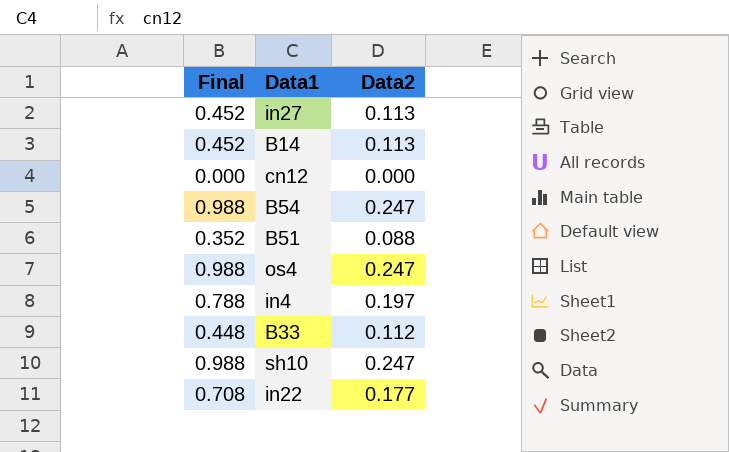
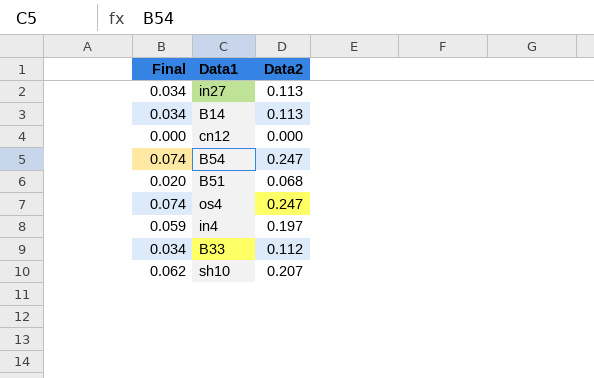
column Final | formula: [Data2] * 4 -> [Data2] * 0.3
row in22: 0.708 | 0.177 -> none
B51 | Data2: 0.088 -> 0.068
sh10 | Data2: 0.247 -> 0.207

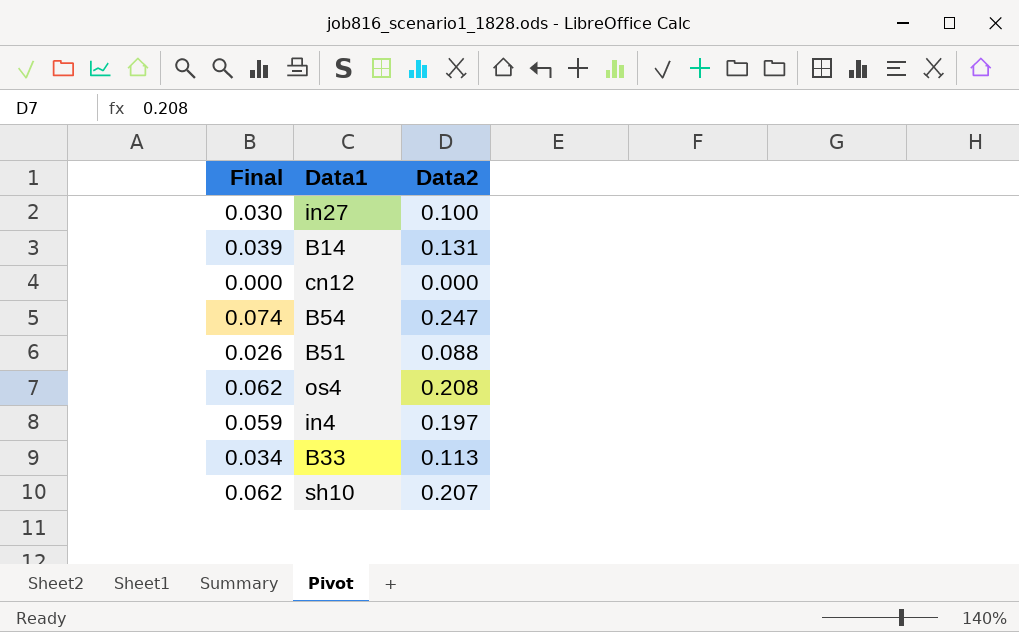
in27 | Final: 0.034 -> 0.030
in27 | Data2: 0.113 -> 0.100
B14 | Final: 0.034 -> 0.039
B14 | Data2: 0.113 -> 0.131
B51 | Final: 0.020 -> 0.026
B51 | Data2: 0.068 -> 0.088
os4 | Final: 0.074 -> 0.062
os4 | Data2: 0.247 -> 0.208
B33 | Data2: 0.112 -> 0.113

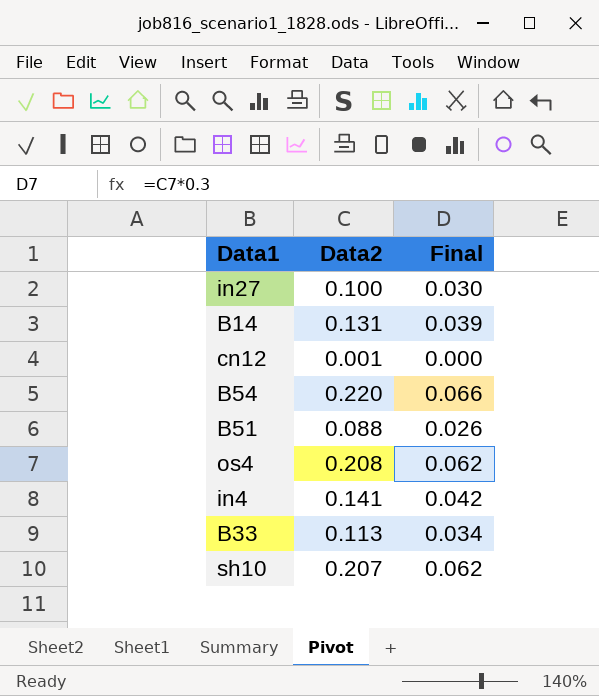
column Final | position: 1 -> 3
cn12 | Data2: 0.000 -> 0.001
B54 | Data2: 0.247 -> 0.220
B54 | Final: 0.074 -> 0.066
in4 | Data2: 0.197 -> 0.141
in4 | Final: 0.059 -> 0.042

